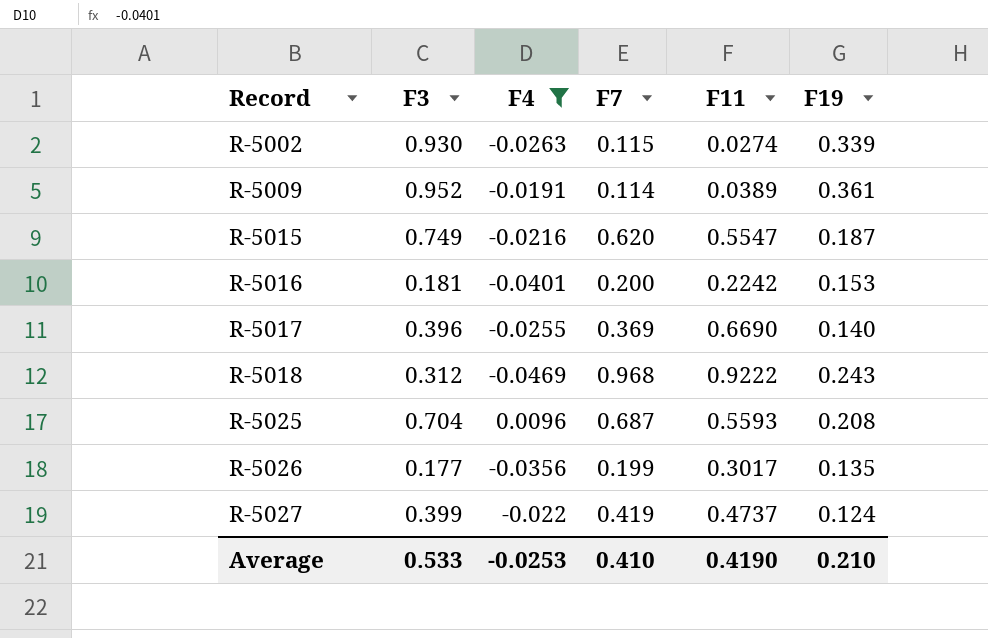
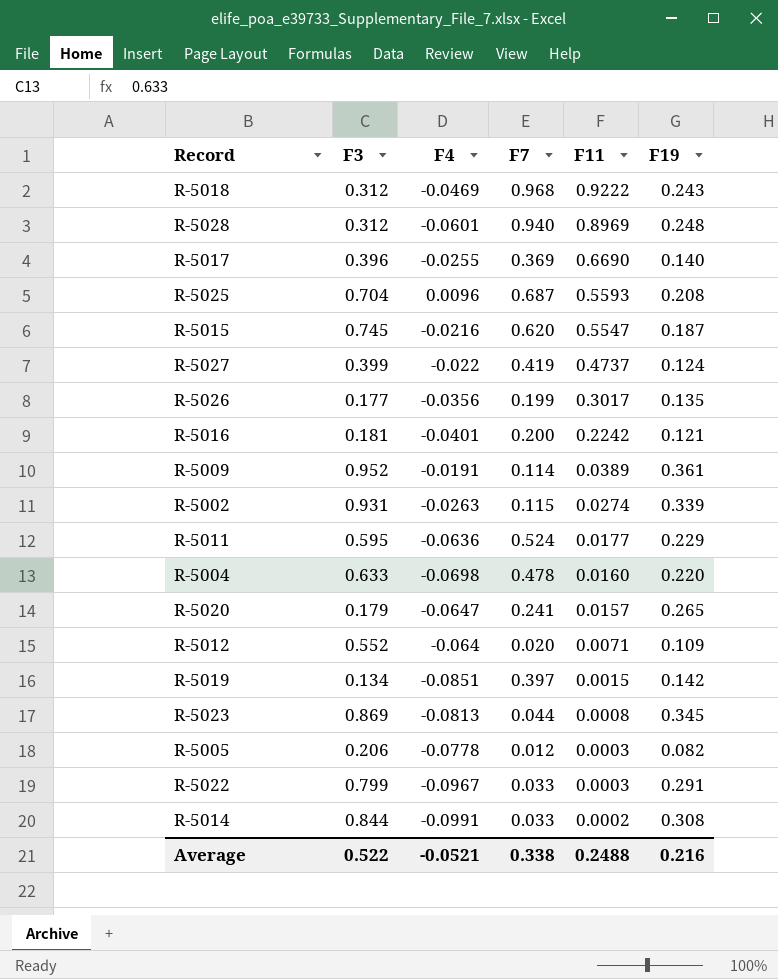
filter: F4 >= -0.0469 -> none
row order: Record ascending -> F11 descending
R-5015 | F3: 0.749 -> 0.745
R-5016 | F19: 0.153 -> 0.121
R-5002 | F3: 0.930 -> 0.931
Average | F3: 0.533 -> 0.522
Average | F4: -0.0253 -> -0.0521
Average | F7: 0.410 -> 0.338
Average | F11: 0.4190 -> 0.2488
Average | F19: 0.210 -> 0.216

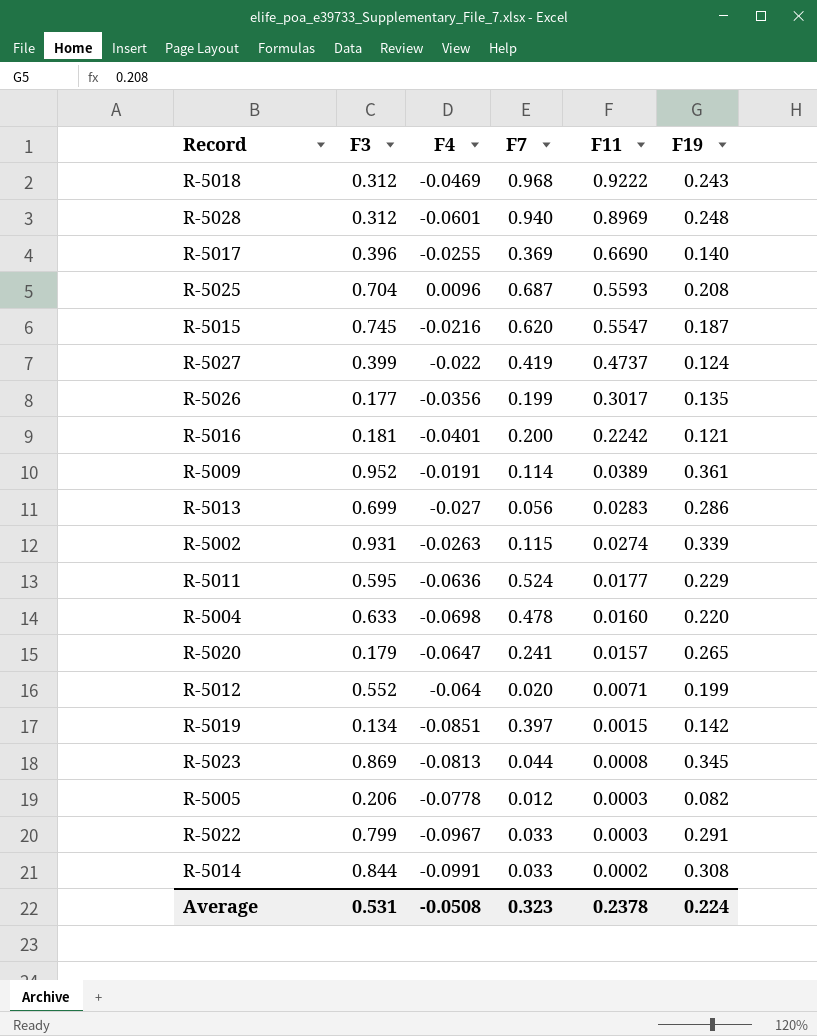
row R-5013: none -> 0.699 | -0.027 | 0.056 | 0.0283 | 0.286
R-5012 | F19: 0.109 -> 0.199
Average | F3: 0.522 -> 0.531
Average | F4: -0.0521 -> -0.0508
Average | F7: 0.338 -> 0.323
Average | F11: 0.2488 -> 0.2378
Average | F19: 0.216 -> 0.224

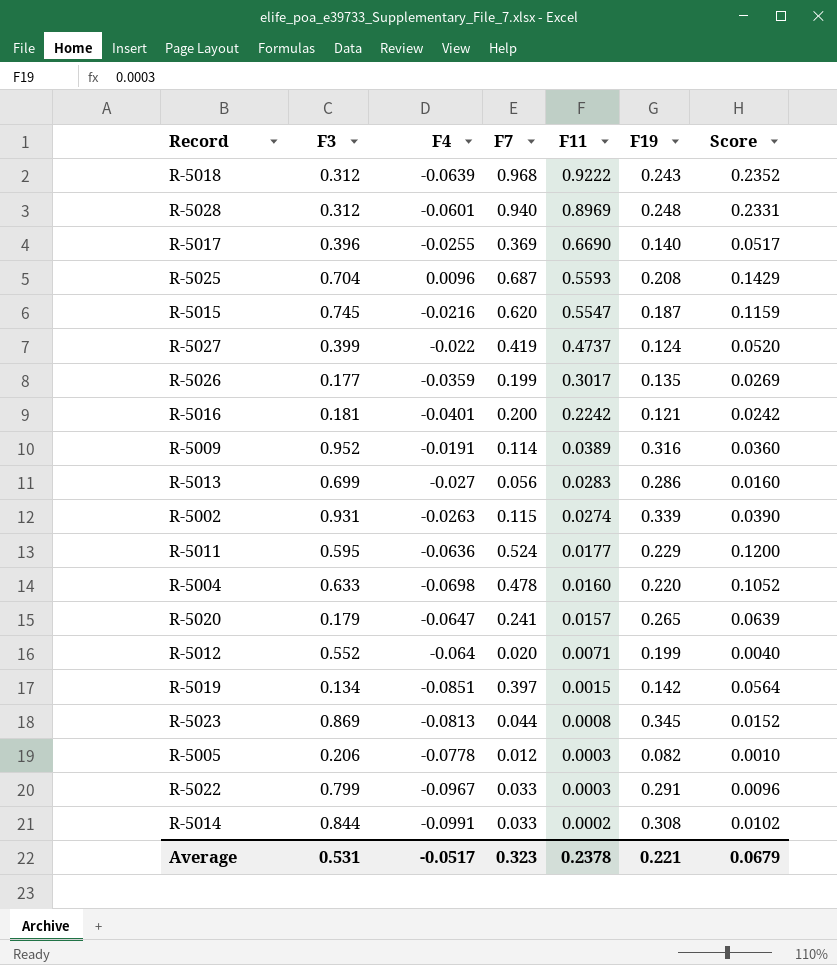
column Score | formula: none -> [F7] * [F19]
R-5018 | F4: -0.0469 -> -0.0639
R-5026 | F4: -0.0356 -> -0.0359
R-5009 | F19: 0.361 -> 0.316
Average | F4: -0.0508 -> -0.0517
Average | F19: 0.224 -> 0.221

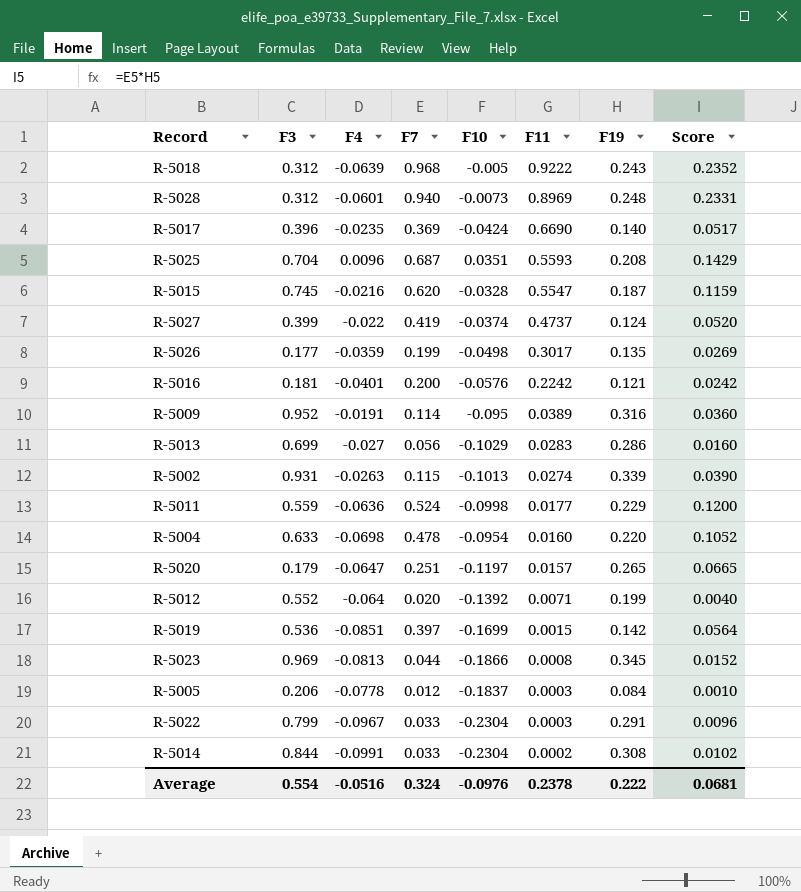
column F10 | position: none -> 5
R-5017 | F4: -0.0255 -> -0.0235
R-5011 | F3: 0.595 -> 0.559
R-5020 | F7: 0.241 -> 0.251
R-5020 | Score: 0.0639 -> 0.0665
R-5019 | F3: 0.134 -> 0.536
R-5023 | F3: 0.869 -> 0.969
R-5005 | F19: 0.082 -> 0.084
Average | F3: 0.531 -> 0.554
Average | F4: -0.0517 -> -0.0516
Average | F7: 0.323 -> 0.324
Average | F19: 0.221 -> 0.222
Average | Score: 0.0679 -> 0.0681

